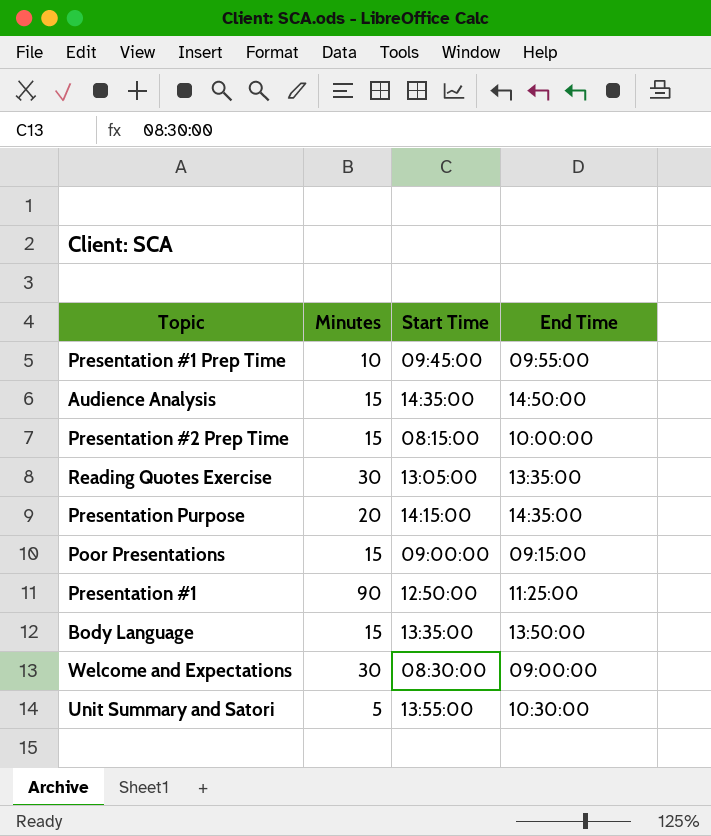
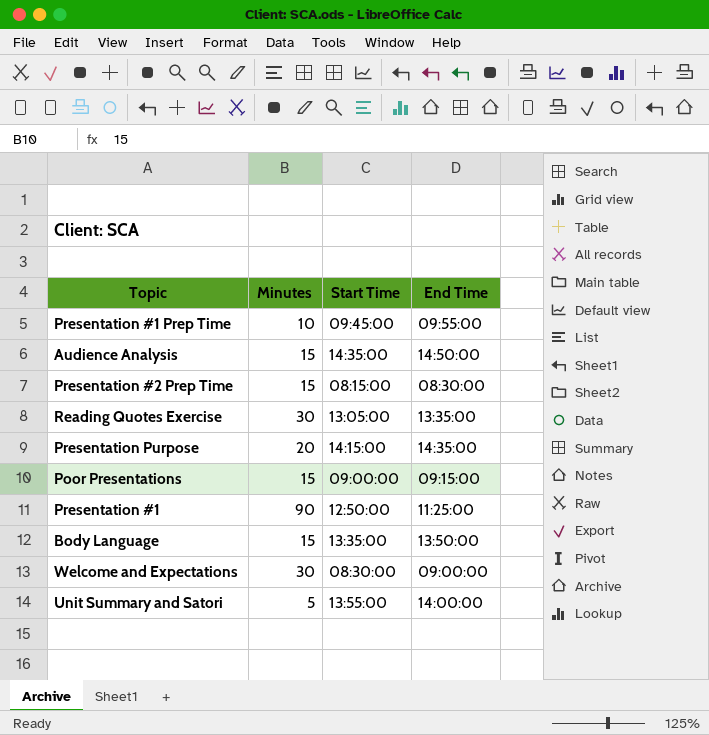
Presentation #2 Prep Time | End Time: 10:00:00 -> 08:30:00
Unit Summary and Satori | End Time: 10:30:00 -> 14:00:00

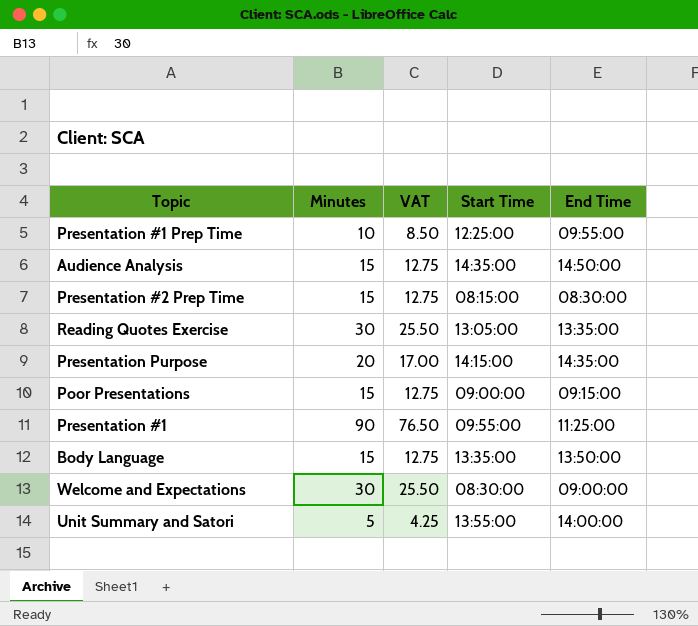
column VAT | formula: none -> [Minutes] * 0.85
Presentation #1 Prep Time | Start Time: 09:45:00 -> 12:25:00
Presentation #1 | Start Time: 12:50:00 -> 09:55:00

